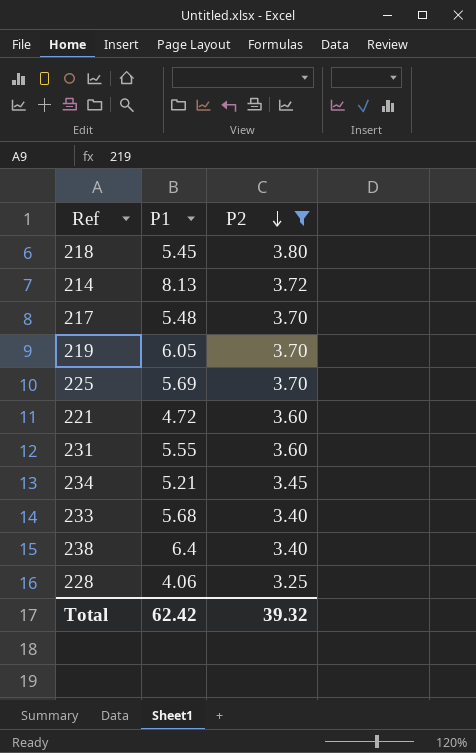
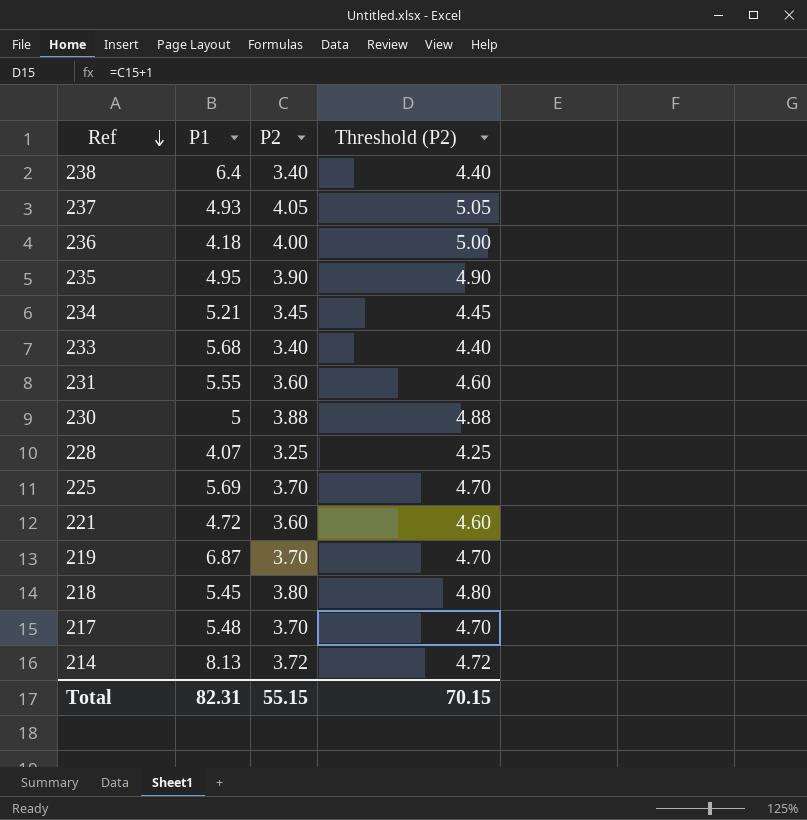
filter: P2 <= 3.80 -> none
row order: P2 descending -> Ref descending
column Threshold (P2) | formula: none -> [P2] + 1
228 | P1: 4.06 -> 4.07
219 | P1: 6.05 -> 6.87
Total | P1: 62.42 -> 82.31
Total | P2: 39.32 -> 55.15

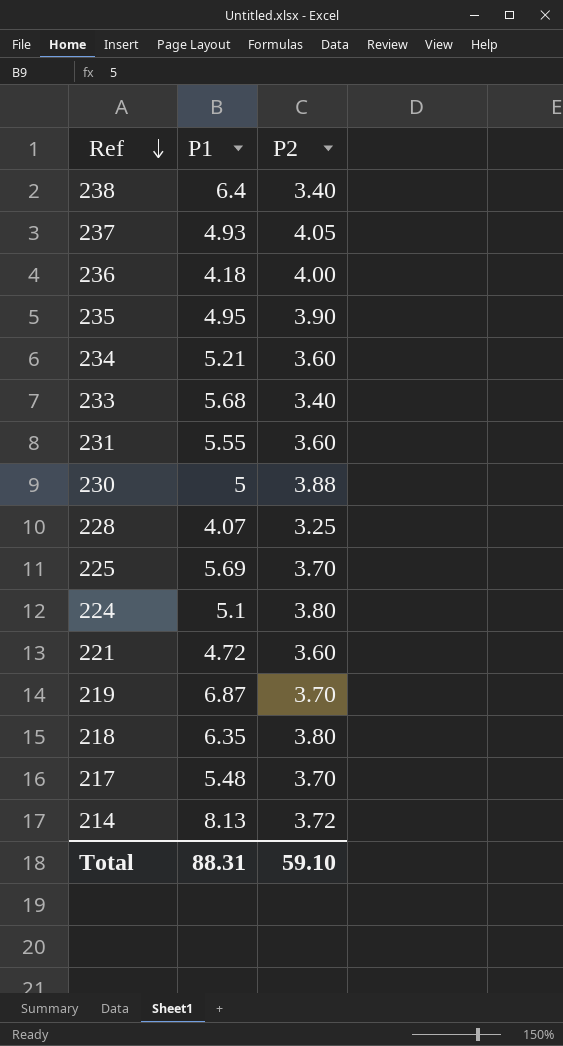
column Threshold (P2) | formula: [P2] + 1 -> none
234 | P2: 3.45 -> 3.60
row 224: none -> 5.1 | 3.80
218 | P1: 5.45 -> 6.35
Total | P1: 82.31 -> 88.31
Total | P2: 55.15 -> 59.10

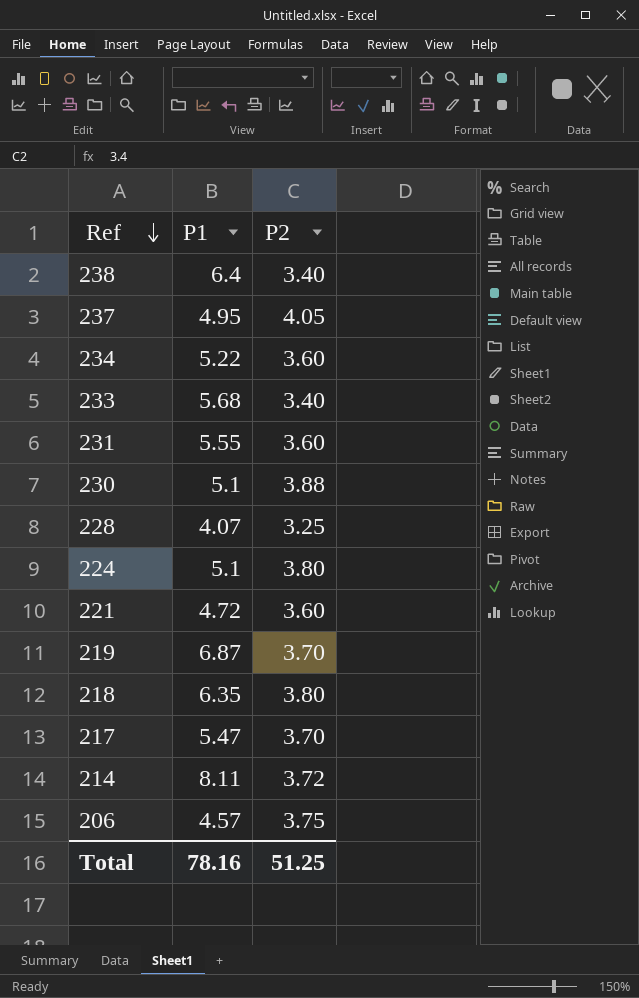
row 236: 4.18 | 4.00 -> none
row 235: 4.95 | 3.90 -> none
row 225: 5.69 | 3.70 -> none
237 | P1: 4.93 -> 4.95
234 | P1: 5.21 -> 5.22
230 | P1: 5 -> 5.1
217 | P1: 5.48 -> 5.47
214 | P1: 8.13 -> 8.11
row 206: none -> 4.57 | 3.75
Total | P1: 88.31 -> 78.16
Total | P2: 59.10 -> 51.25

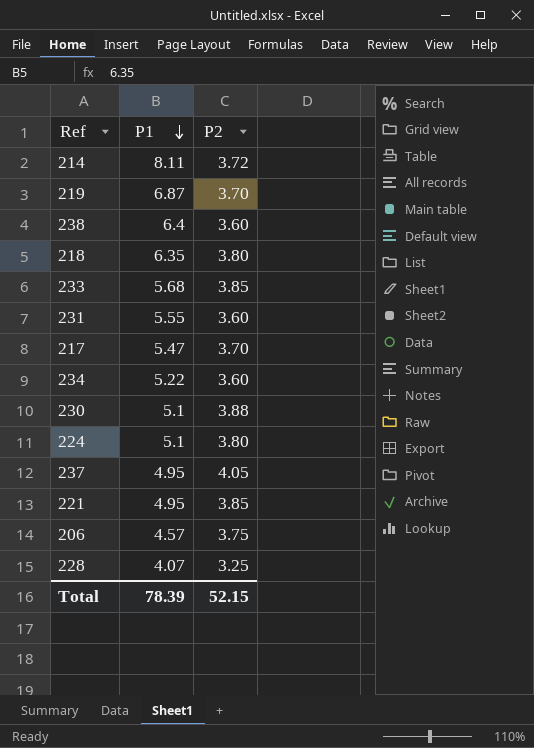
row order: Ref descending -> P1 descending
238 | P2: 3.40 -> 3.60
233 | P2: 3.40 -> 3.85
221 | P1: 4.72 -> 4.95
221 | P2: 3.60 -> 3.85
Total | P1: 78.16 -> 78.39
Total | P2: 51.25 -> 52.15

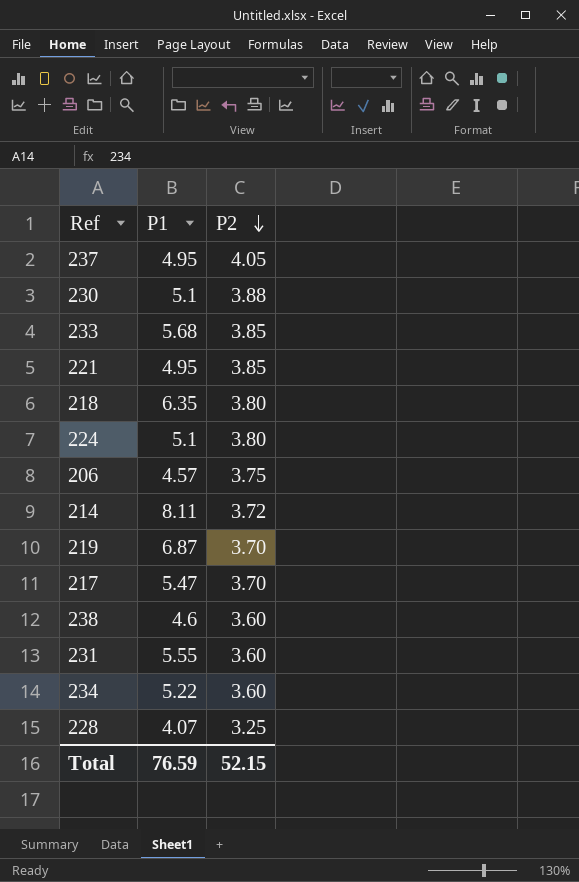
row order: P1 descending -> P2 descending
238 | P1: 6.4 -> 4.6
Total | P1: 78.39 -> 76.59

